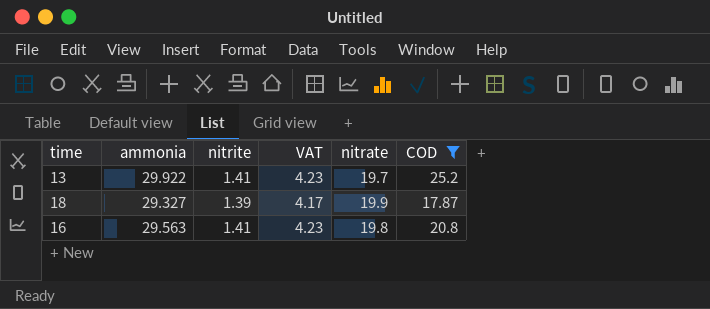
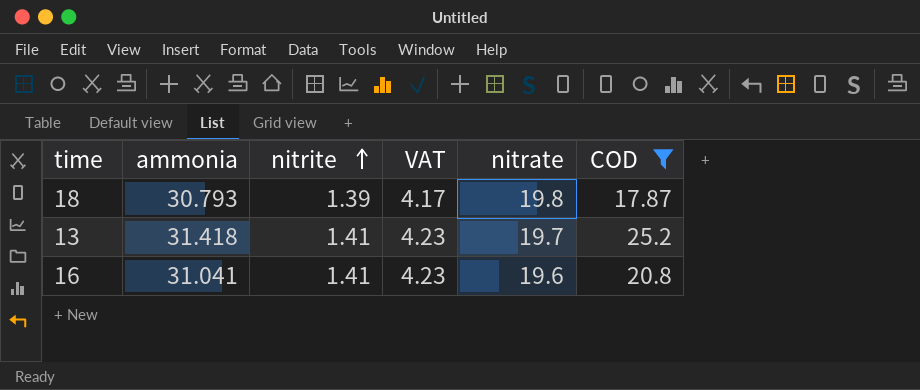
row order: none -> nitrite ascending
18 | ammonia: 29.327 -> 30.793
18 | nitrate: 19.9 -> 19.8
13 | ammonia: 29.922 -> 31.418
16 | ammonia: 29.563 -> 31.041
16 | nitrate: 19.8 -> 19.6

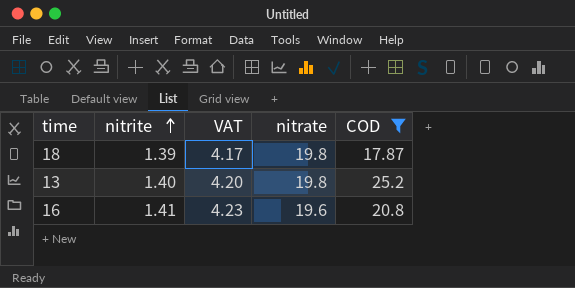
column ammonia | position: 2 -> none
13 | nitrite: 1.41 -> 1.40
13 | VAT: 4.23 -> 4.20
13 | nitrate: 19.7 -> 19.8

